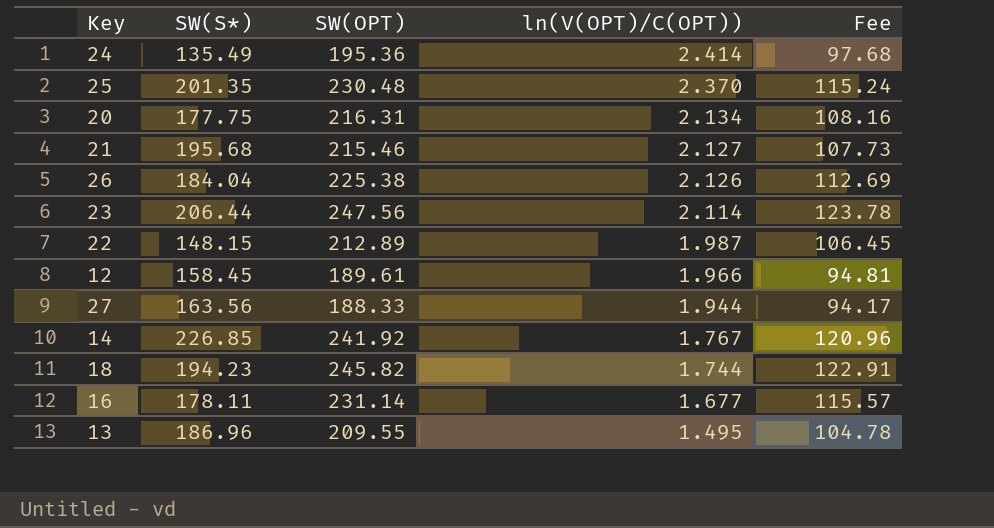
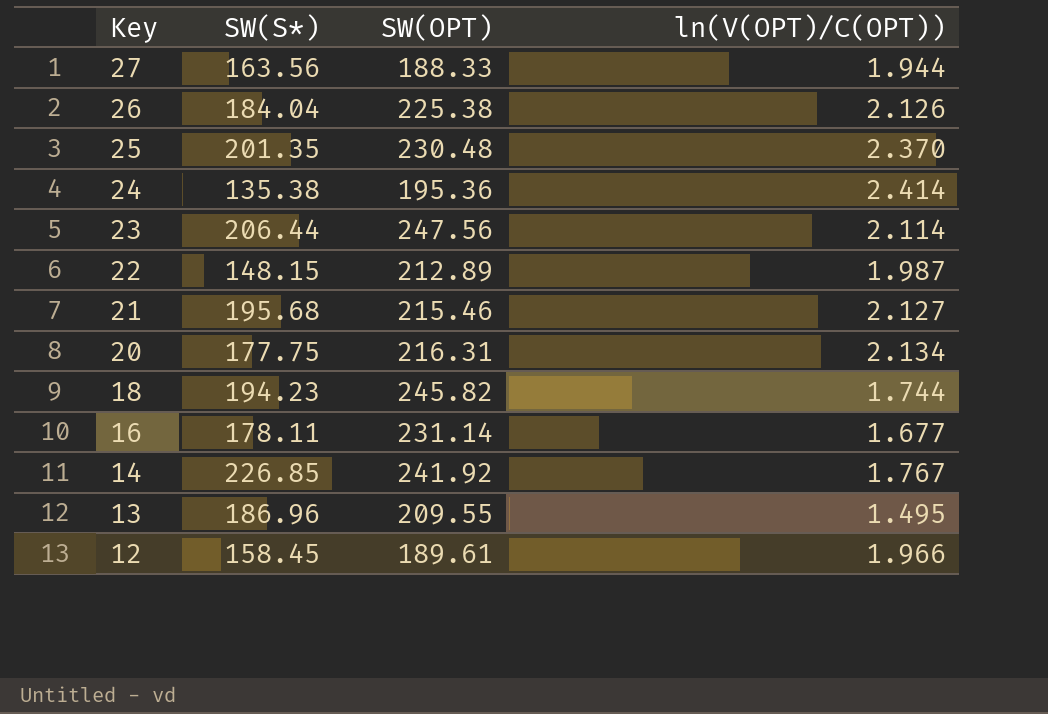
row order: ln(V(OPT)/C(OPT)) descending -> Key descending
column Fee | formula: [SW(OPT)] * 0.5 -> none
24 | SW(S*): 135.49 -> 135.38

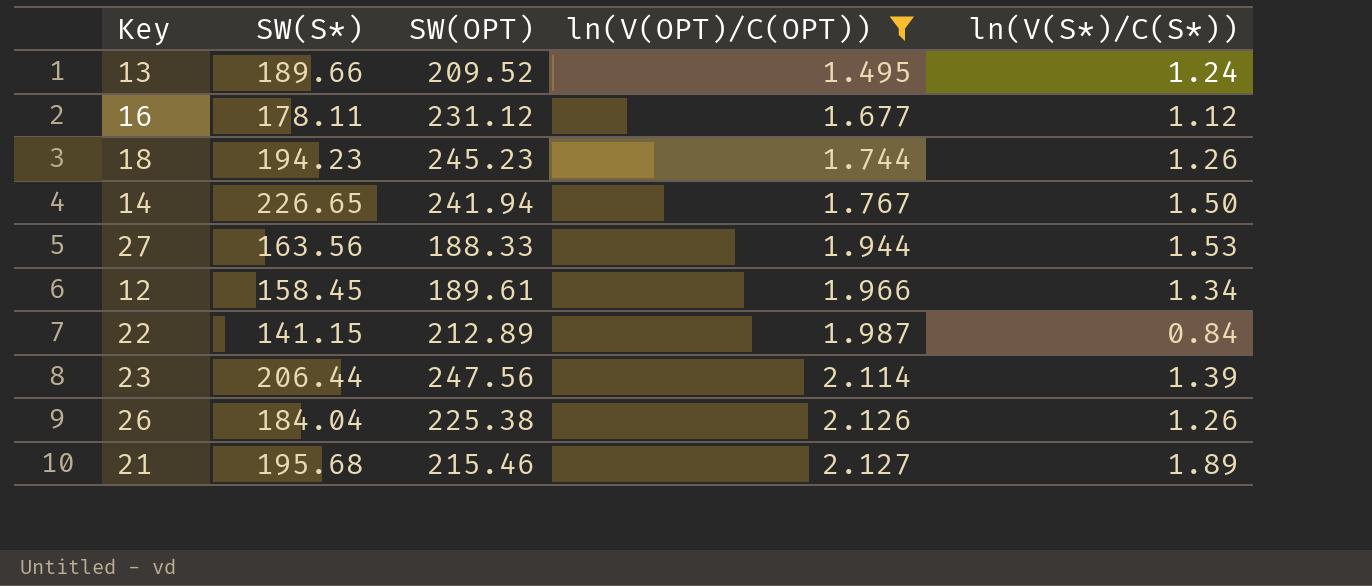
filter: none -> ln(V(OPT)/C(OPT)) <= 2.127
row order: Key descending -> ln(V(OPT)/C(OPT)) ascending
column ln(V(S*)/C(S*)) | position: none -> 5
13 | SW(S*): 186.96 -> 189.66
13 | SW(OPT): 209.55 -> 209.52
16 | SW(OPT): 231.14 -> 231.12
18 | SW(OPT): 245.82 -> 245.23
14 | SW(S*): 226.85 -> 226.65
14 | SW(OPT): 241.92 -> 241.94
22 | SW(S*): 148.15 -> 141.15

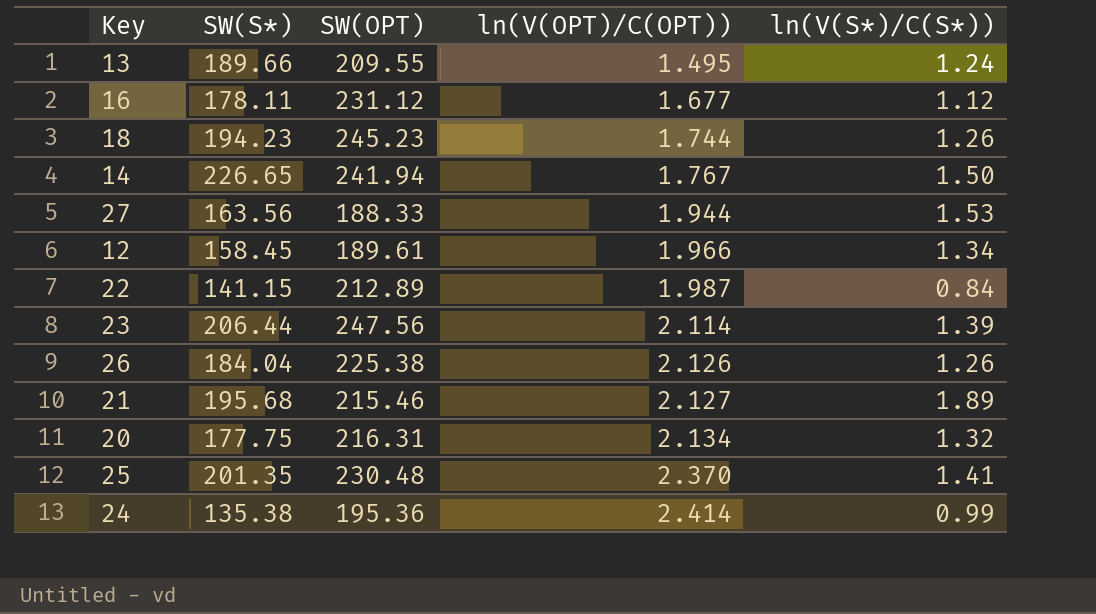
filter: ln(V(OPT)/C(OPT)) <= 2.127 -> none
13 | SW(OPT): 209.52 -> 209.55

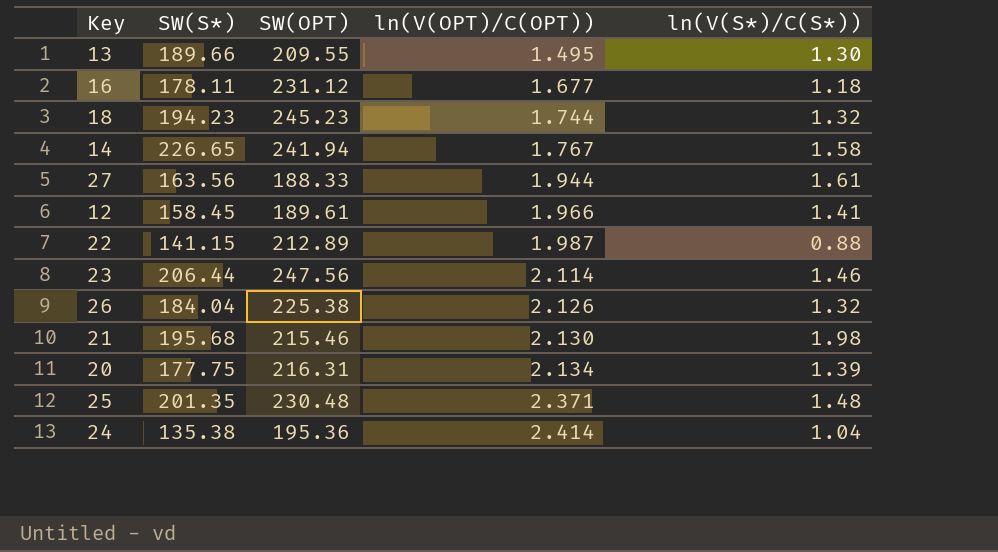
13 | ln(V(S*)/C(S*)): 1.24 -> 1.30
16 | ln(V(S*)/C(S*)): 1.12 -> 1.18
18 | ln(V(S*)/C(S*)): 1.26 -> 1.32
14 | ln(V(S*)/C(S*)): 1.50 -> 1.58
27 | ln(V(S*)/C(S*)): 1.53 -> 1.61
12 | ln(V(S*)/C(S*)): 1.34 -> 1.41
22 | ln(V(S*)/C(S*)): 0.84 -> 0.88
23 | ln(V(S*)/C(S*)): 1.39 -> 1.46
26 | ln(V(S*)/C(S*)): 1.26 -> 1.32
21 | ln(V(OPT)/C(OPT)): 2.127 -> 2.130
21 | ln(V(S*)/C(S*)): 1.89 -> 1.98
20 | ln(V(S*)/C(S*)): 1.32 -> 1.39
25 | ln(V(OPT)/C(OPT)): 2.370 -> 2.371
25 | ln(V(S*)/C(S*)): 1.41 -> 1.48
24 | ln(V(S*)/C(S*)): 0.99 -> 1.04

